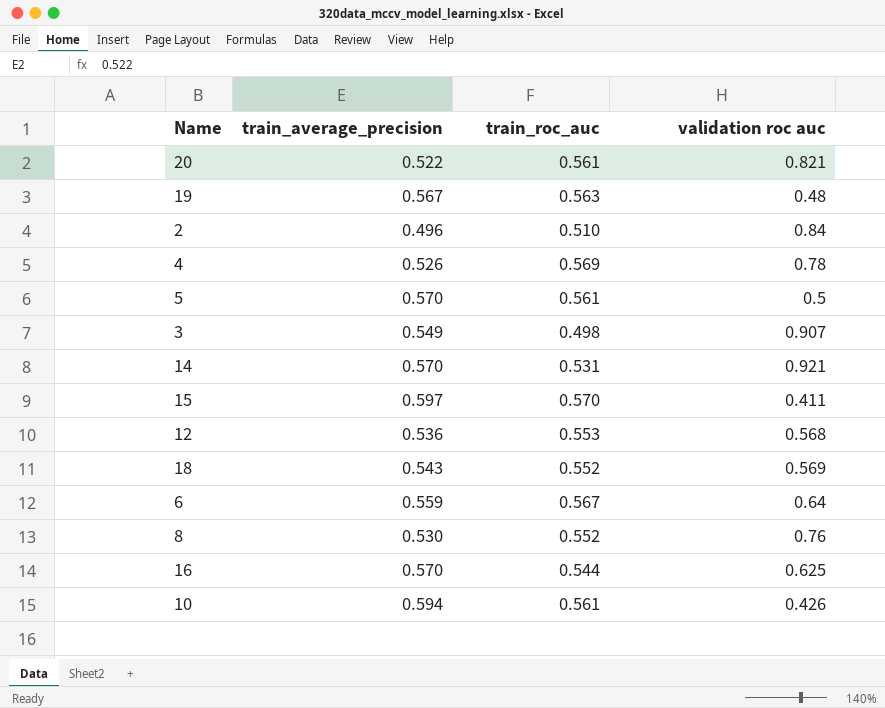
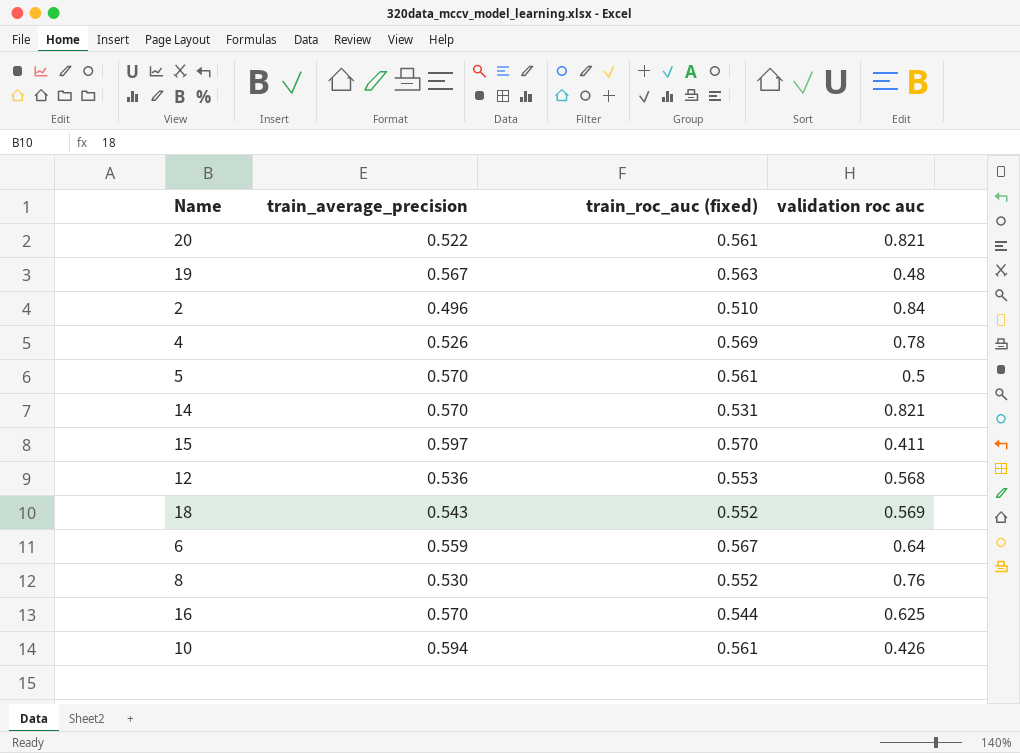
column name: train_roc_auc -> train_roc_auc (fixed)
row 3: 0.549 | 0.498 | 0.907 -> none
14 | validation roc auc: 0.921 -> 0.821

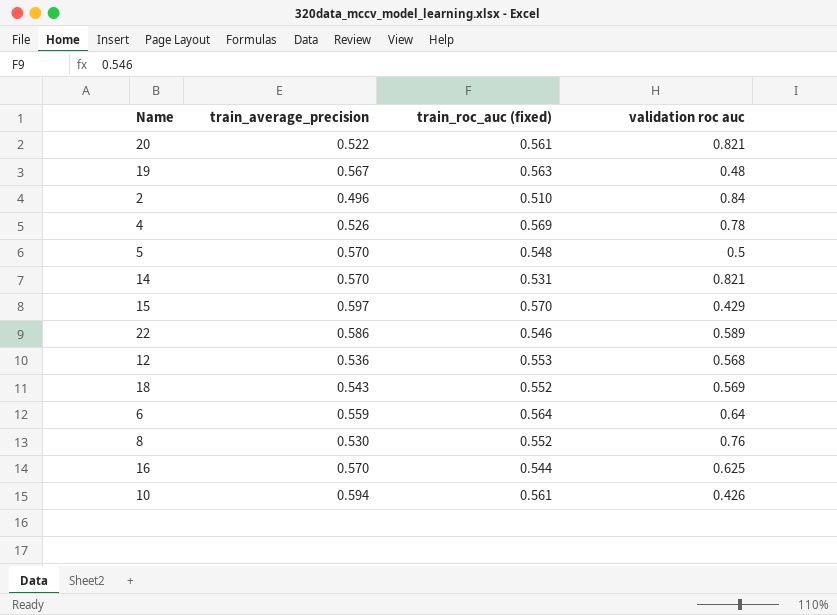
5 | train_roc_auc (fixed): 0.561 -> 0.548
15 | validation roc auc: 0.411 -> 0.429
row 22: none -> 0.586 | 0.546 | 0.589
6 | train_roc_auc (fixed): 0.567 -> 0.564

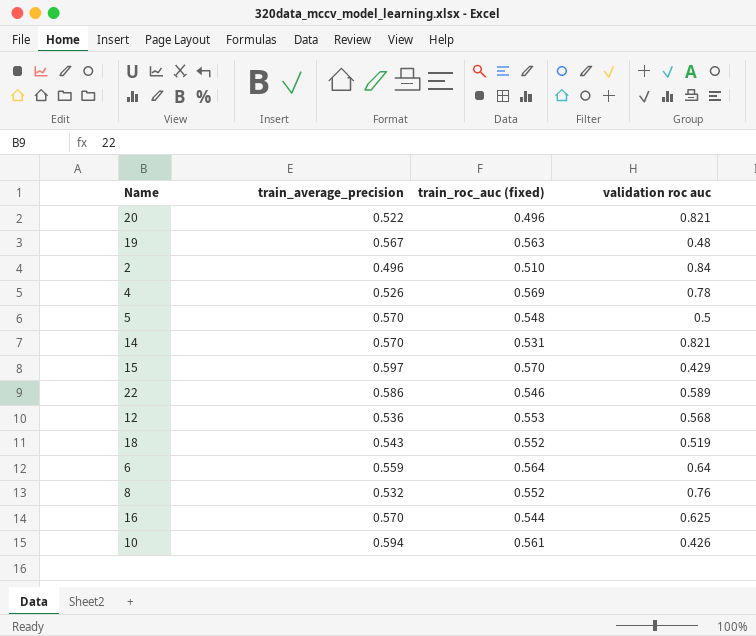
20 | train_roc_auc (fixed): 0.561 -> 0.496
18 | validation roc auc: 0.569 -> 0.519
8 | train_average_precision: 0.530 -> 0.532

